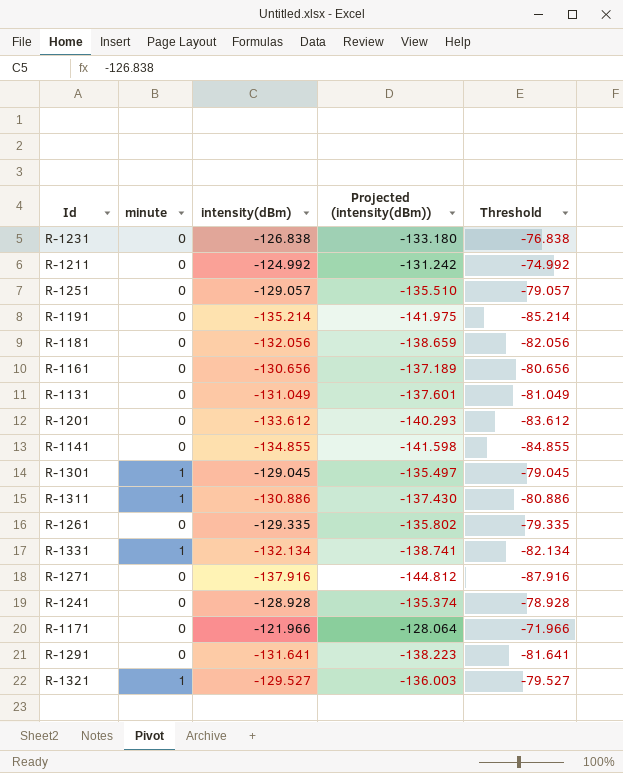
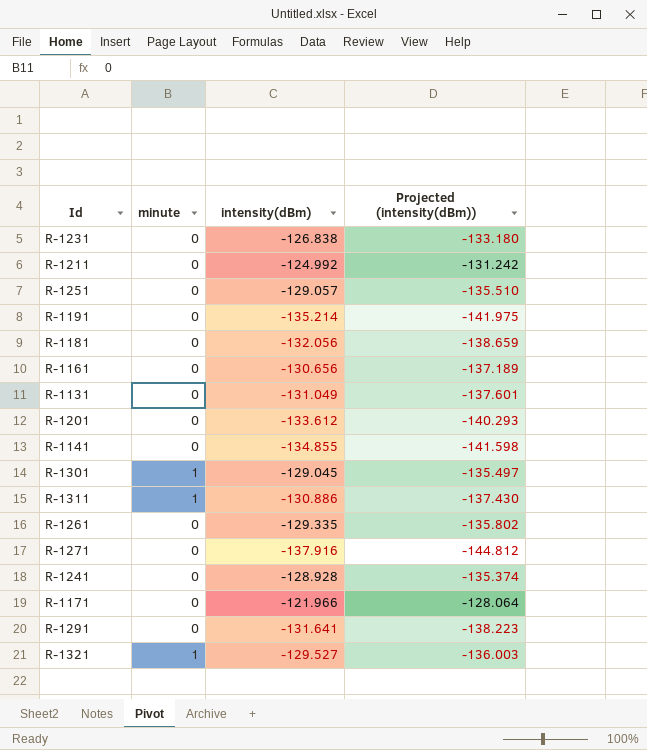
column Threshold | formula: [intensity(dBm)] + 50 -> none
row R-1331: 1 | -132.134 | -138.741 | -82.134 -> none

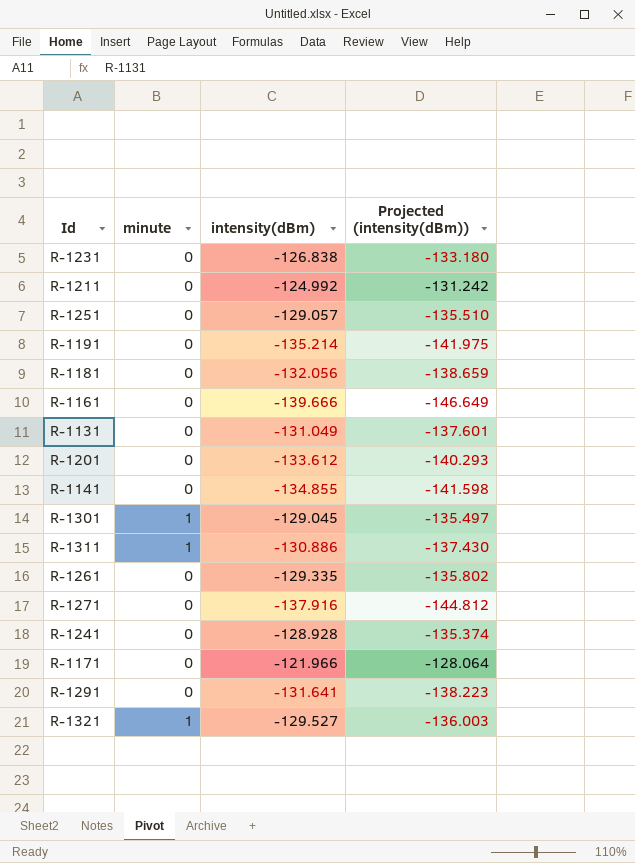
R-1161 | intensity(dBm): -130.656 -> -139.666
R-1161 | Projected (intensity(dBm)): -137.189 -> -146.649

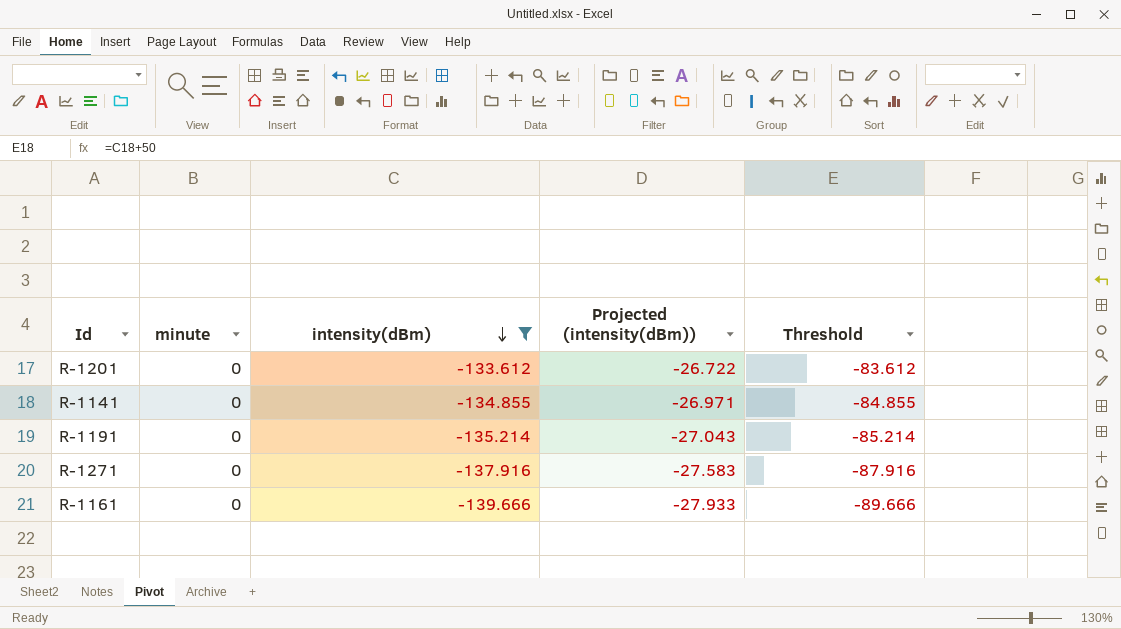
filter: none -> intensity(dBm) <= -133.612
row order: none -> intensity(dBm) descending
column Projected (intensity(dBm)) | formula: [intensity(dBm)] * 1.05 -> [intensity(dBm)] * 0.2
column Threshold | formula: none -> [intensity(dBm)] + 50

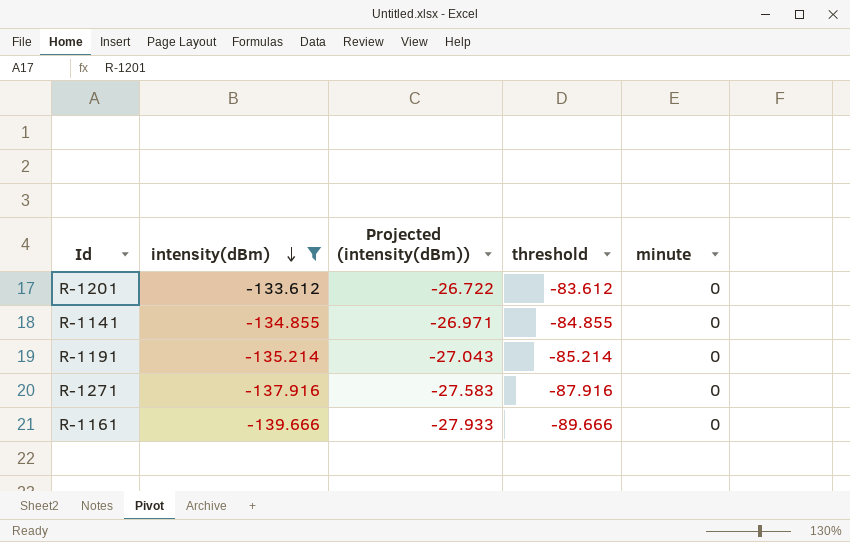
column name: Threshold -> threshold
column minute | position: 2 -> 5

